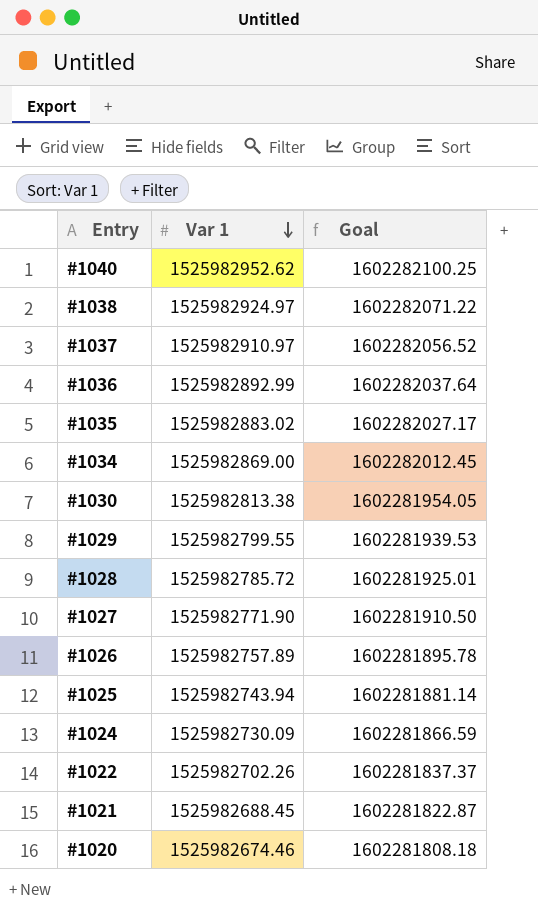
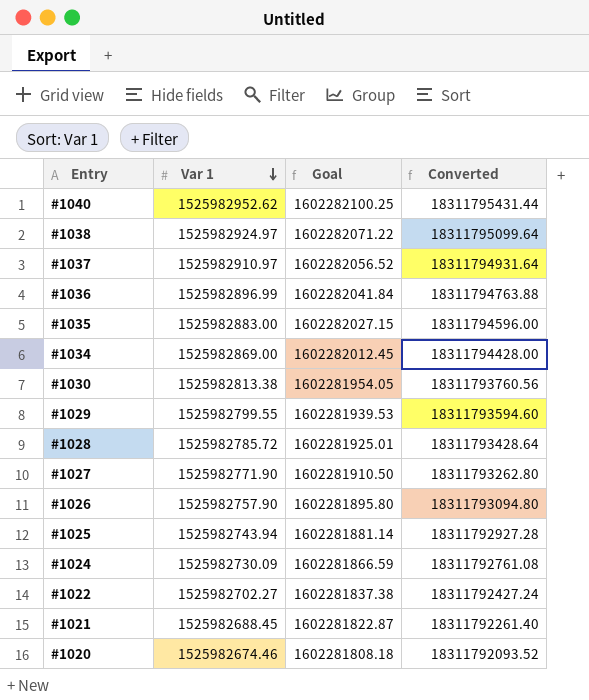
column Converted | formula: none -> [Var 1] * 12
#1036 | Var 1: 1525982892.99 -> 1525982896.99
#1036 | Goal: 1602282037.64 -> 1602282041.84
#1035 | Var 1: 1525982883.02 -> 1525982883.00
#1035 | Goal: 1602282027.17 -> 1602282027.15
#1026 | Var 1: 1525982757.89 -> 1525982757.90
#1026 | Goal: 1602281895.78 -> 1602281895.80
#1022 | Var 1: 1525982702.26 -> 1525982702.27
#1022 | Goal: 1602281837.37 -> 1602281837.38

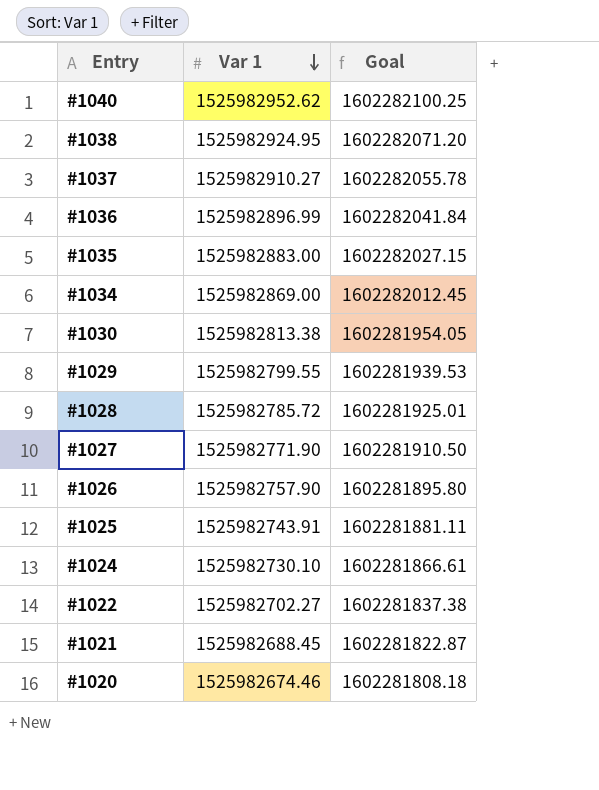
column Converted | formula: [Var 1] * 12 -> none
#1038 | Var 1: 1525982924.97 -> 1525982924.95
#1038 | Goal: 1602282071.22 -> 1602282071.20
#1037 | Var 1: 1525982910.97 -> 1525982910.27
#1037 | Goal: 1602282056.52 -> 1602282055.78
#1025 | Var 1: 1525982743.94 -> 1525982743.91
#1025 | Goal: 1602281881.14 -> 1602281881.11
#1024 | Var 1: 1525982730.09 -> 1525982730.10
#1024 | Goal: 1602281866.59 -> 1602281866.61

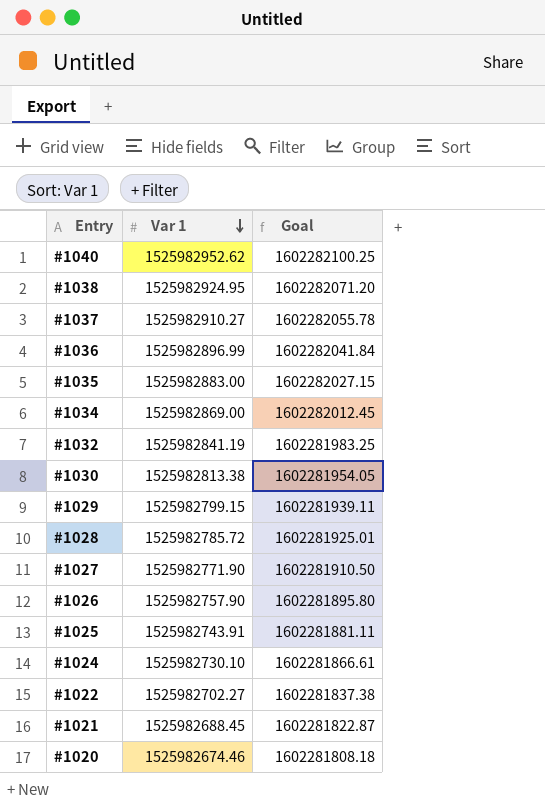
row #1032: none -> 1525982841.19 | 1602281983.25
#1029 | Var 1: 1525982799.55 -> 1525982799.15
#1029 | Goal: 1602281939.53 -> 1602281939.11

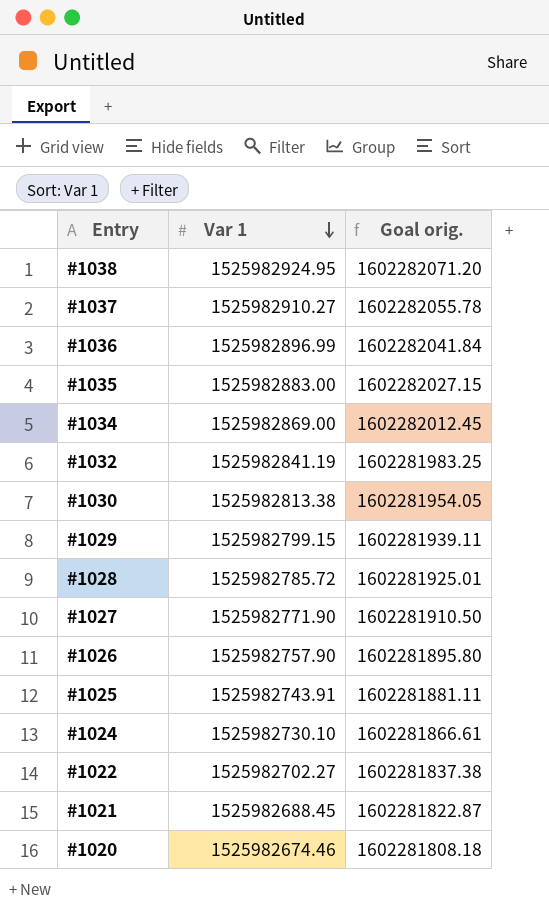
column name: Goal -> Goal orig.
row #1040: 1525982952.62 | 1602282100.25 -> none

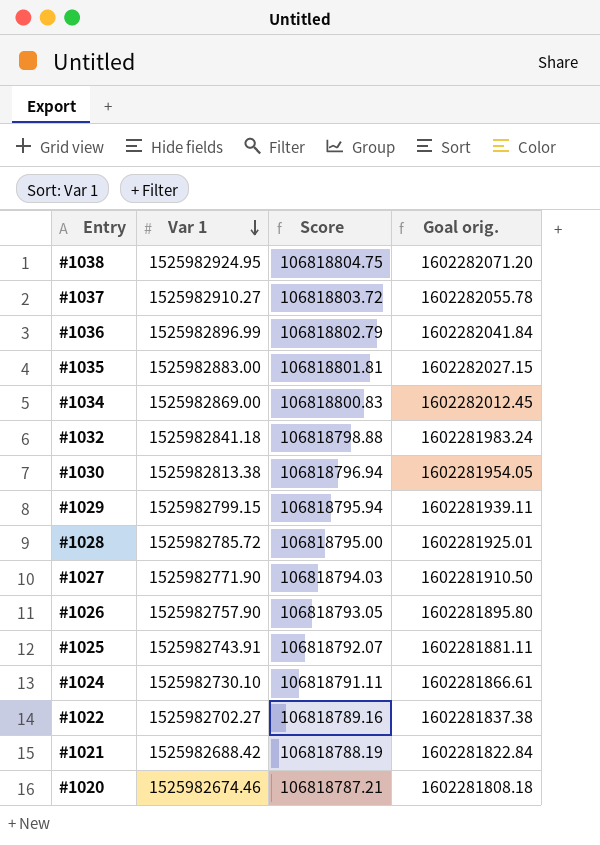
column Score | formula: none -> [Var 1] * 0.07
#1032 | Var 1: 1525982841.19 -> 1525982841.18
#1032 | Goal orig.: 1602281983.25 -> 1602281983.24
#1021 | Var 1: 1525982688.45 -> 1525982688.42
#1021 | Goal orig.: 1602281822.87 -> 1602281822.84

